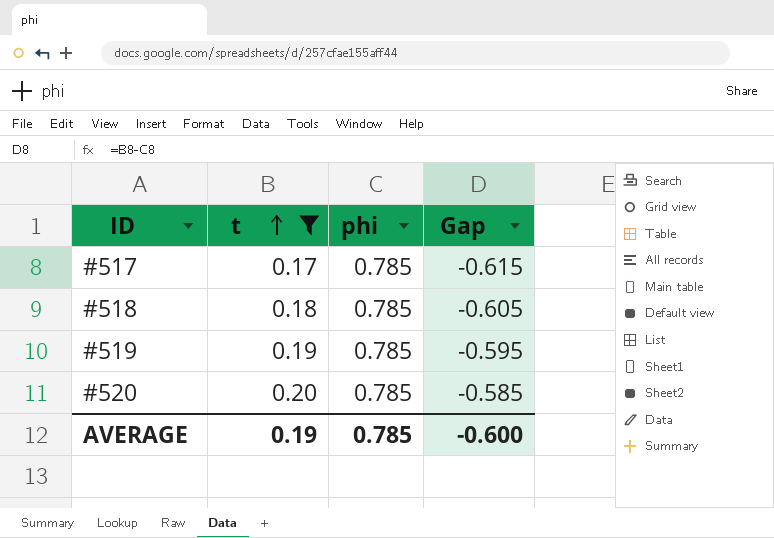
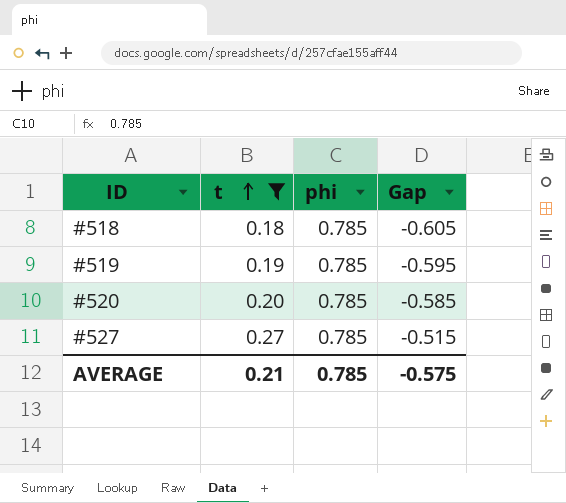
row #517: 0.17 | 0.785 | -0.615 -> none
row #527: none -> 0.27 | 0.785 | -0.515
AVERAGE | t: 0.19 -> 0.21
AVERAGE | Gap: -0.600 -> -0.575

